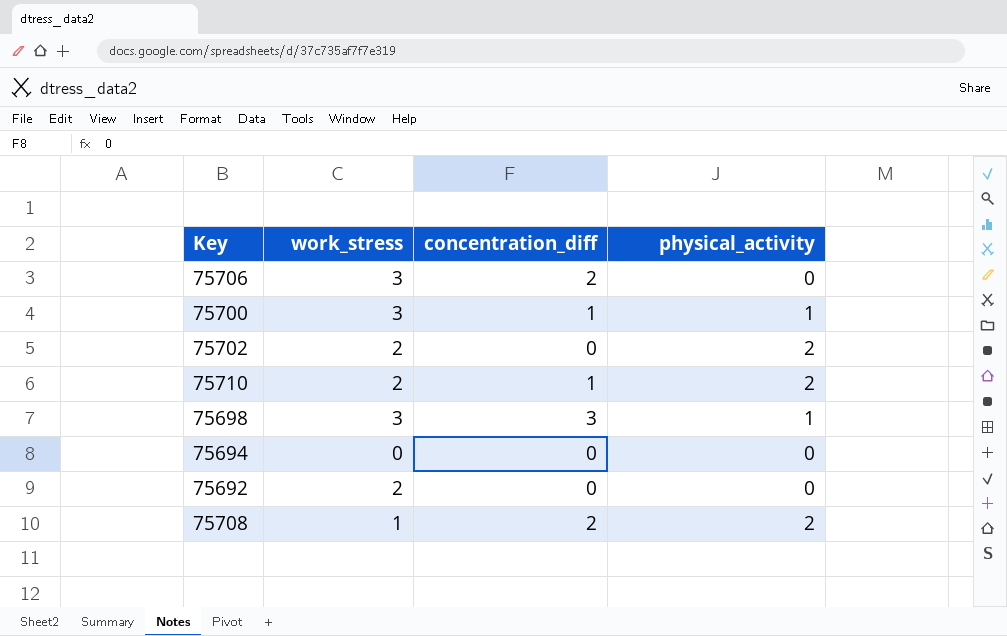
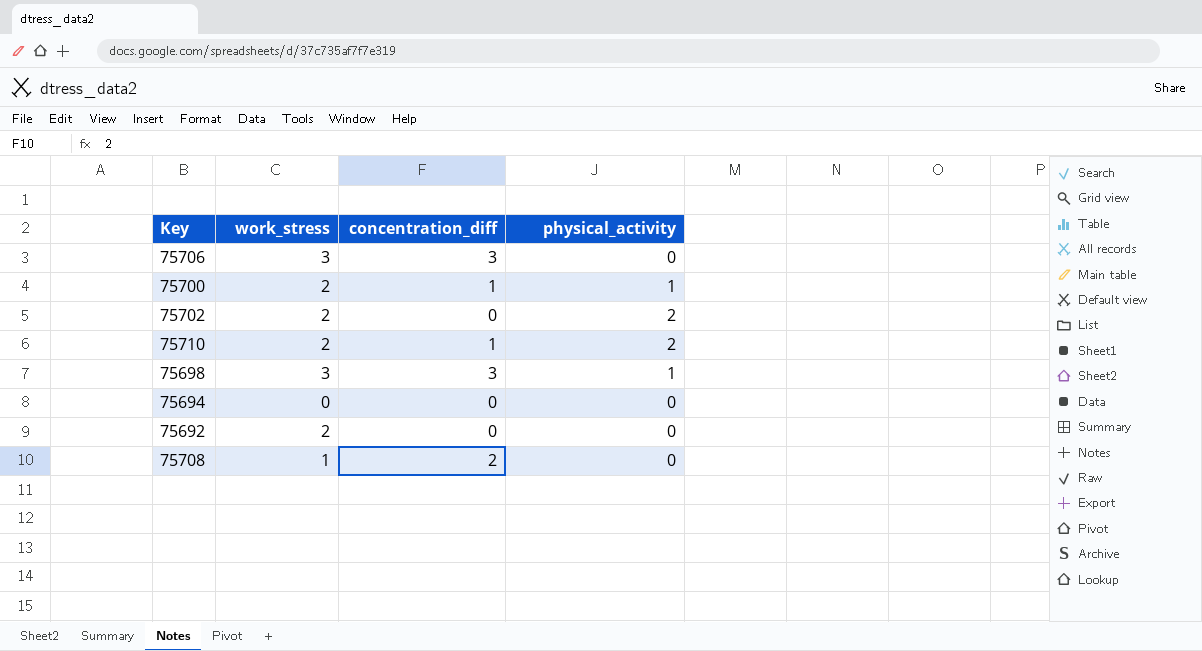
75706 | concentration_diff: 2 -> 3
75700 | work_stress: 3 -> 2
75708 | physical_activity: 2 -> 0

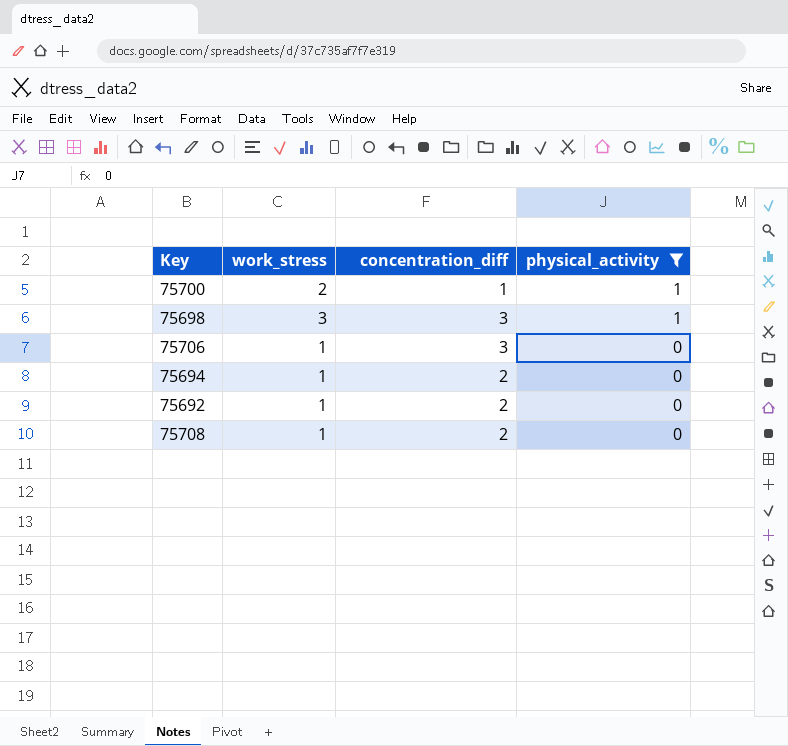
filter: none -> physical_activity != 2
row order: none -> physical_activity descending
75706 | work_stress: 3 -> 1
75694 | work_stress: 0 -> 1
75694 | concentration_diff: 0 -> 2
75692 | work_stress: 2 -> 1
75692 | concentration_diff: 0 -> 2

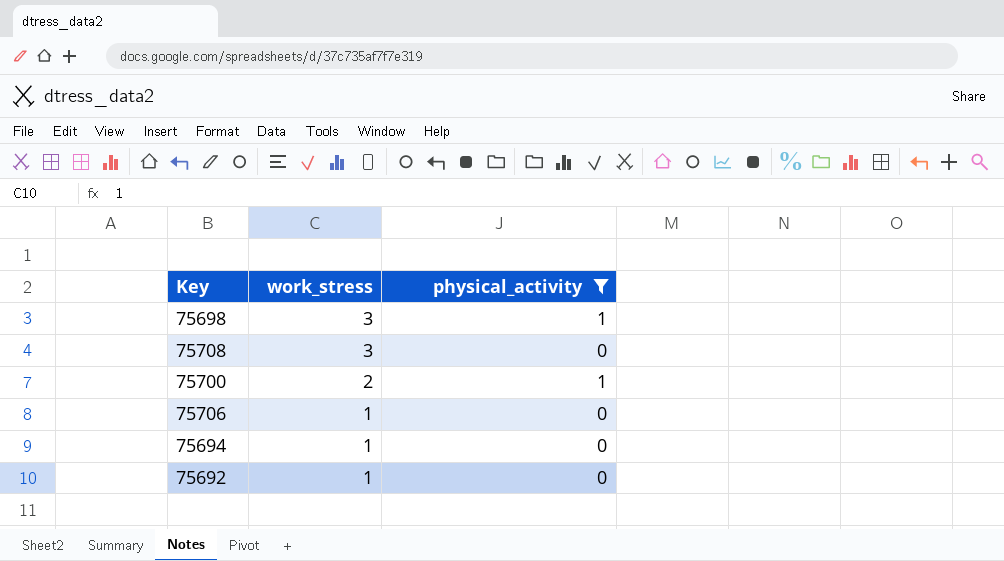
row order: physical_activity descending -> work_stress descending
column concentration_diff | position: 3 -> none
75708 | work_stress: 1 -> 3

